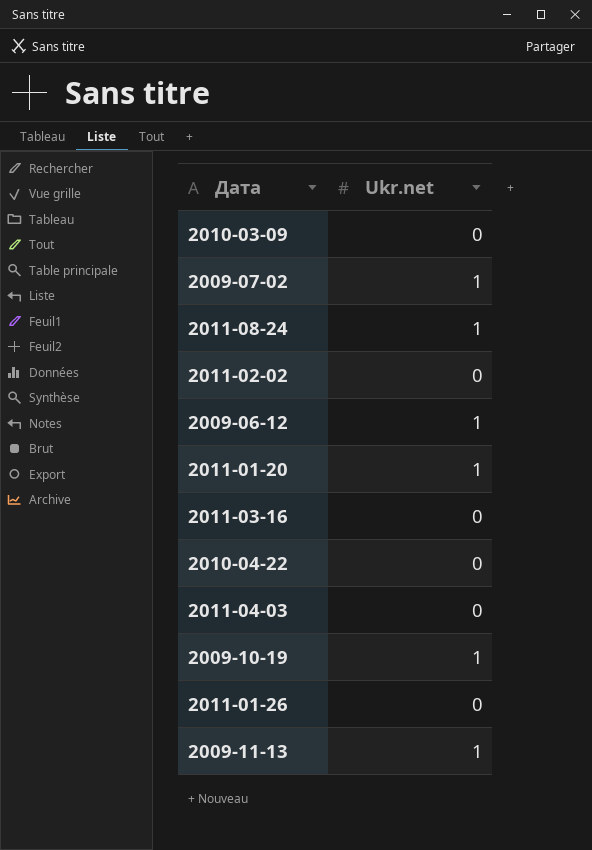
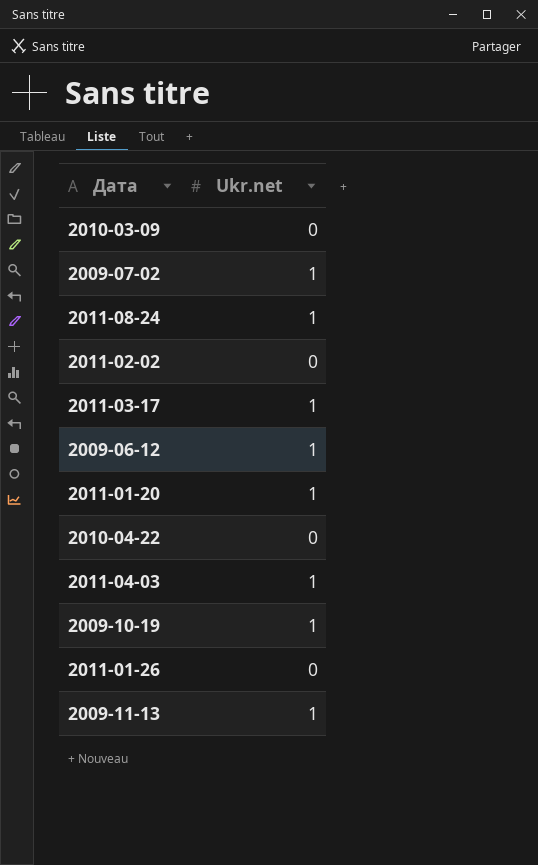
row 2011-03-16: 0 -> none
row 2011-03-17: none -> 1
2011-04-03 | Ukr.net: 0 -> 1

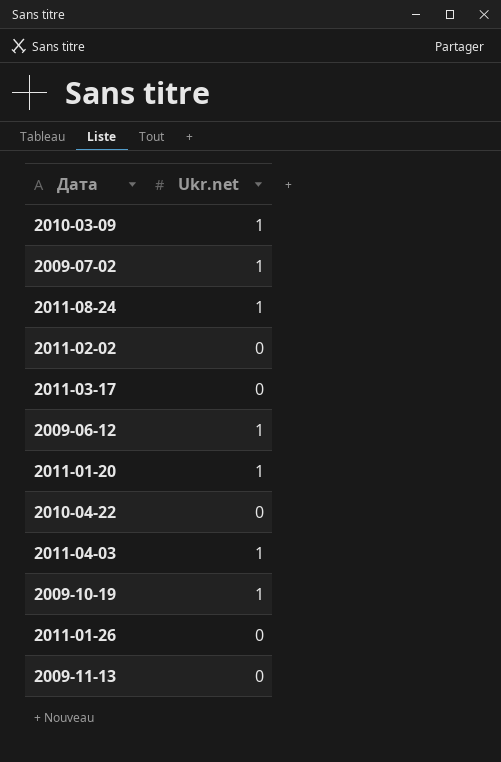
2010-03-09 | Ukr.net: 0 -> 1
2011-03-17 | Ukr.net: 1 -> 0
2009-11-13 | Ukr.net: 1 -> 0

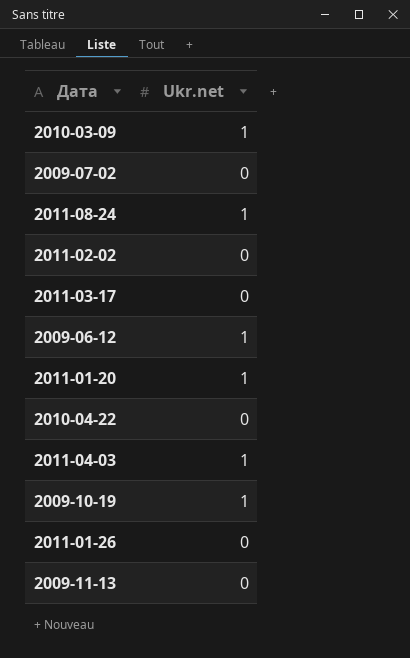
2009-07-02 | Ukr.net: 1 -> 0

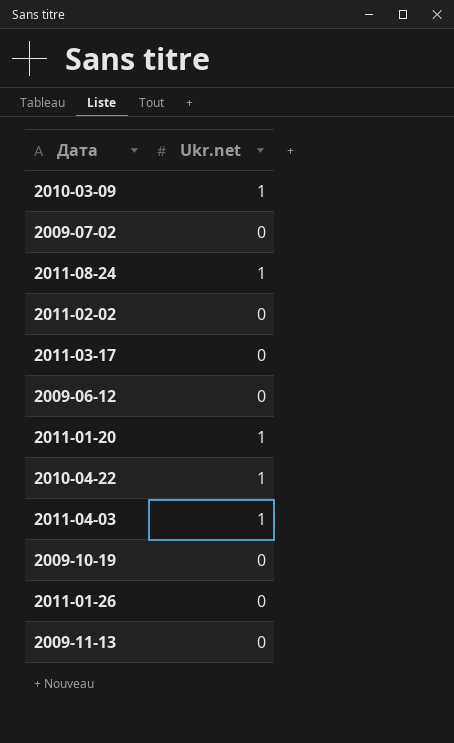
2009-06-12 | Ukr.net: 1 -> 0
2010-04-22 | Ukr.net: 0 -> 1
2009-10-19 | Ukr.net: 1 -> 0

